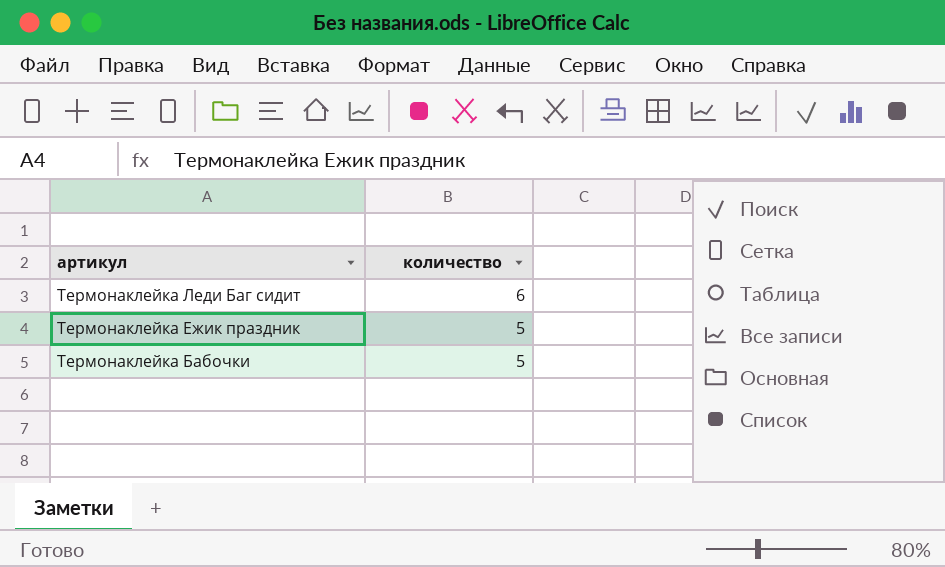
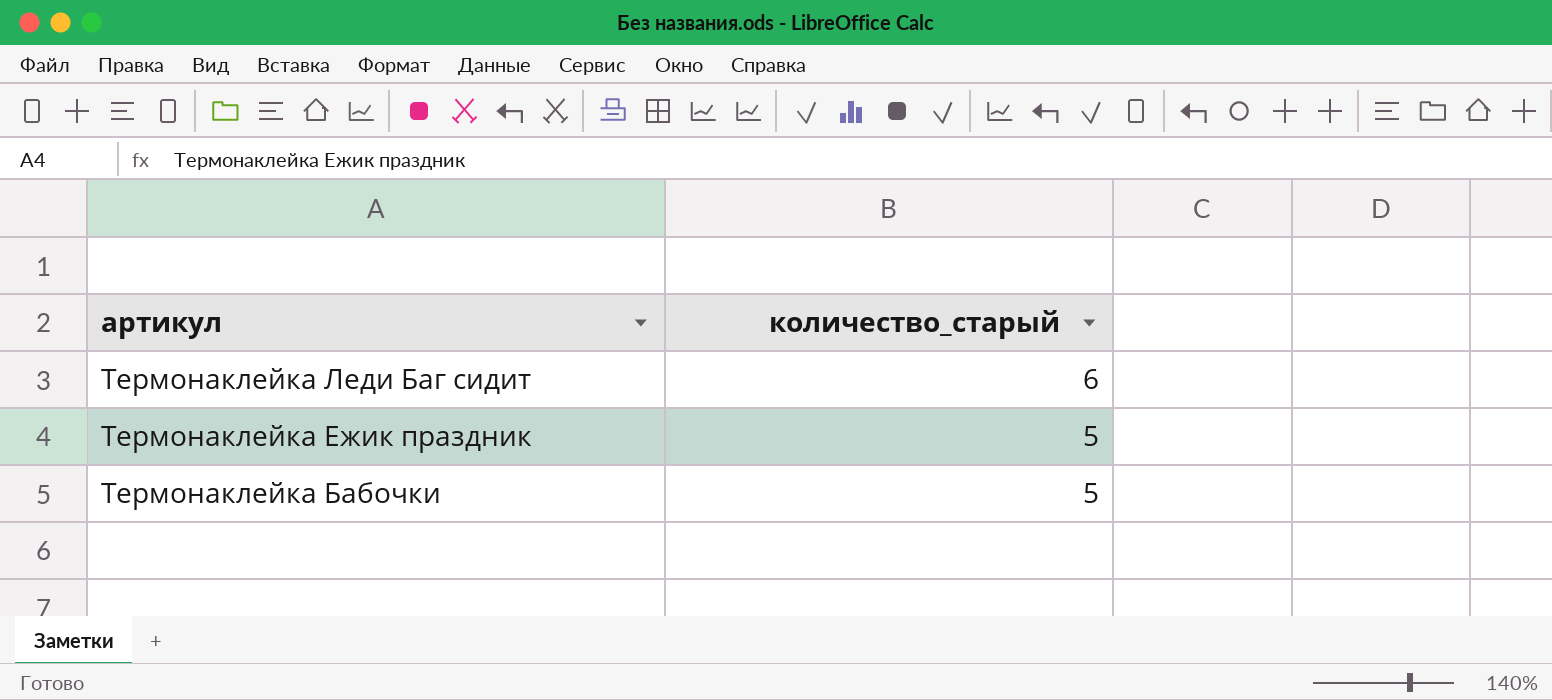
column name: количество -> количество_старый

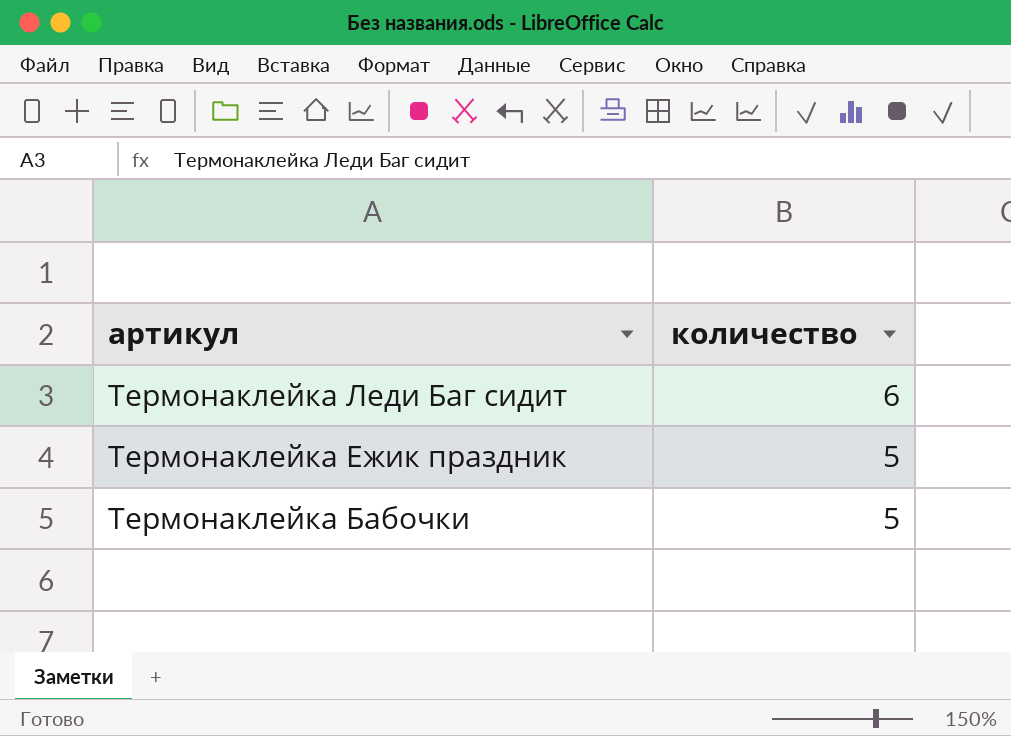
column name: количество_старый -> количество

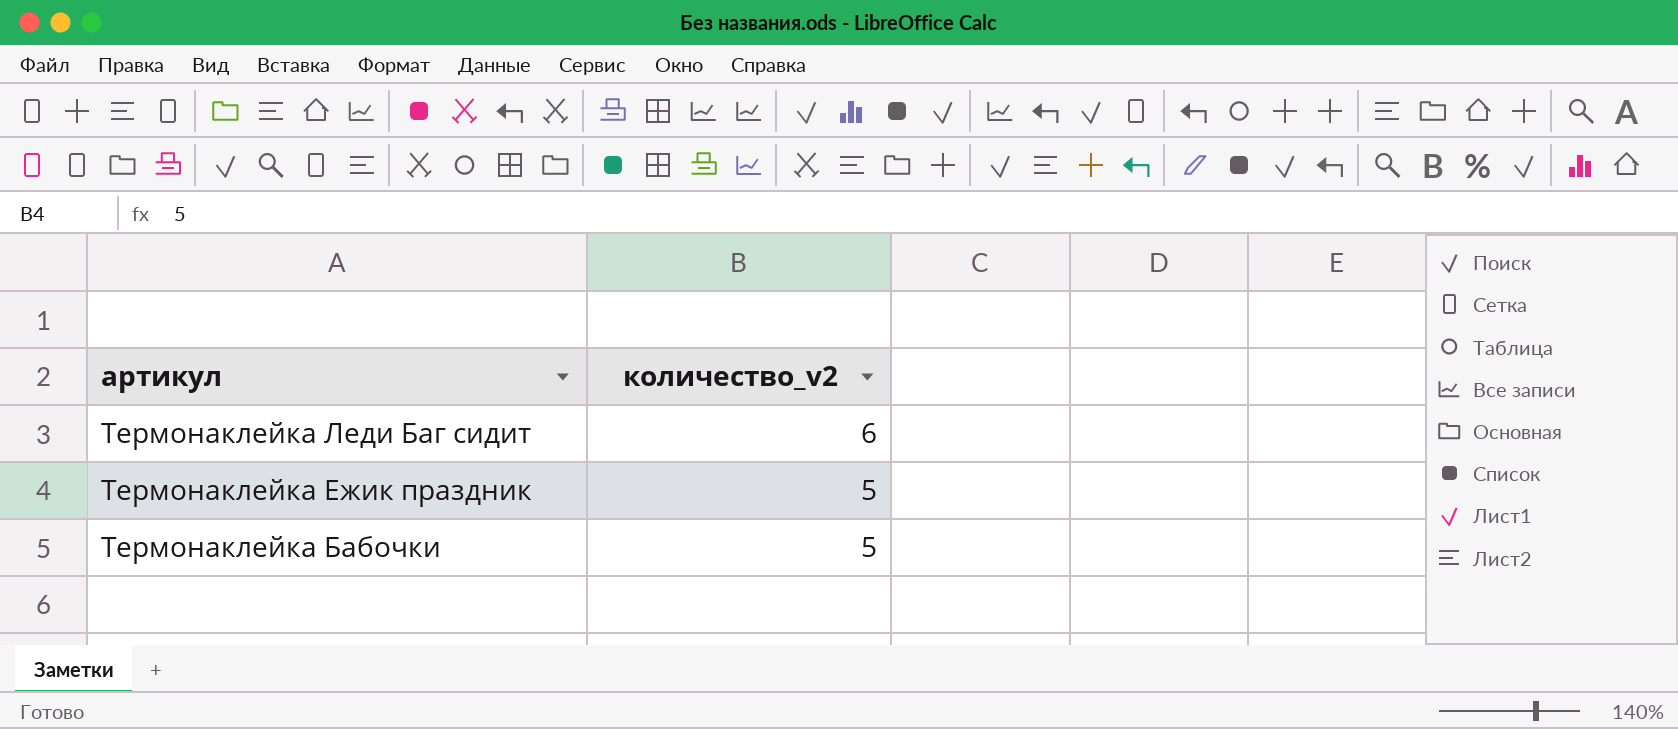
column name: количество -> количество_v2

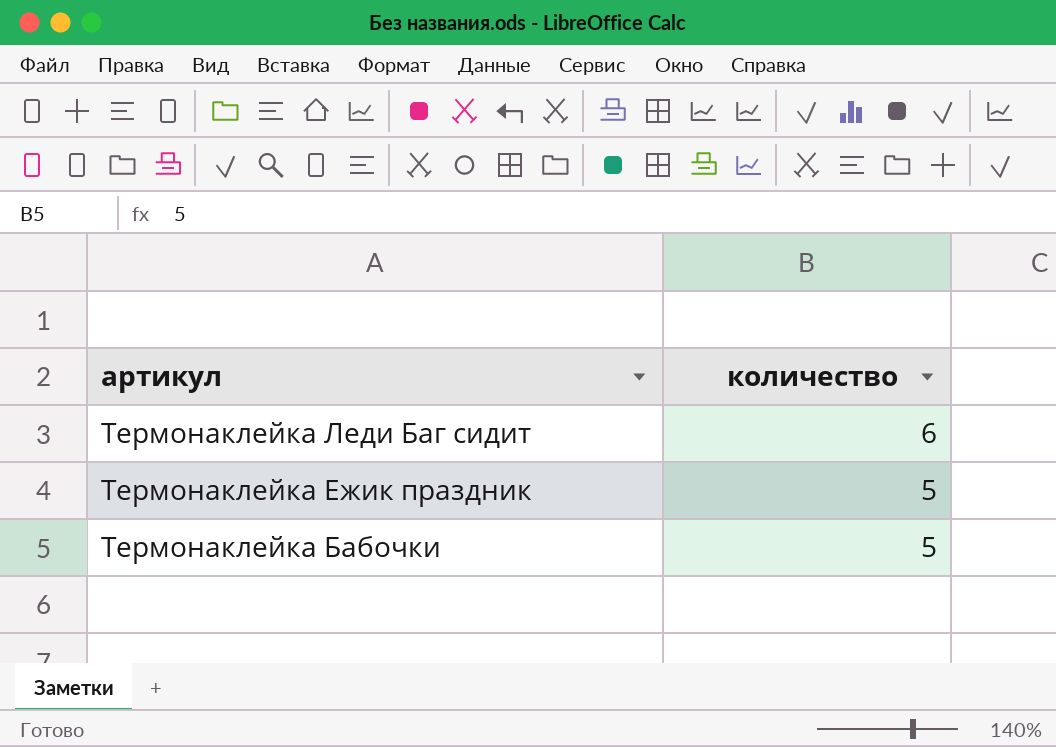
column name: количество_v2 -> количество

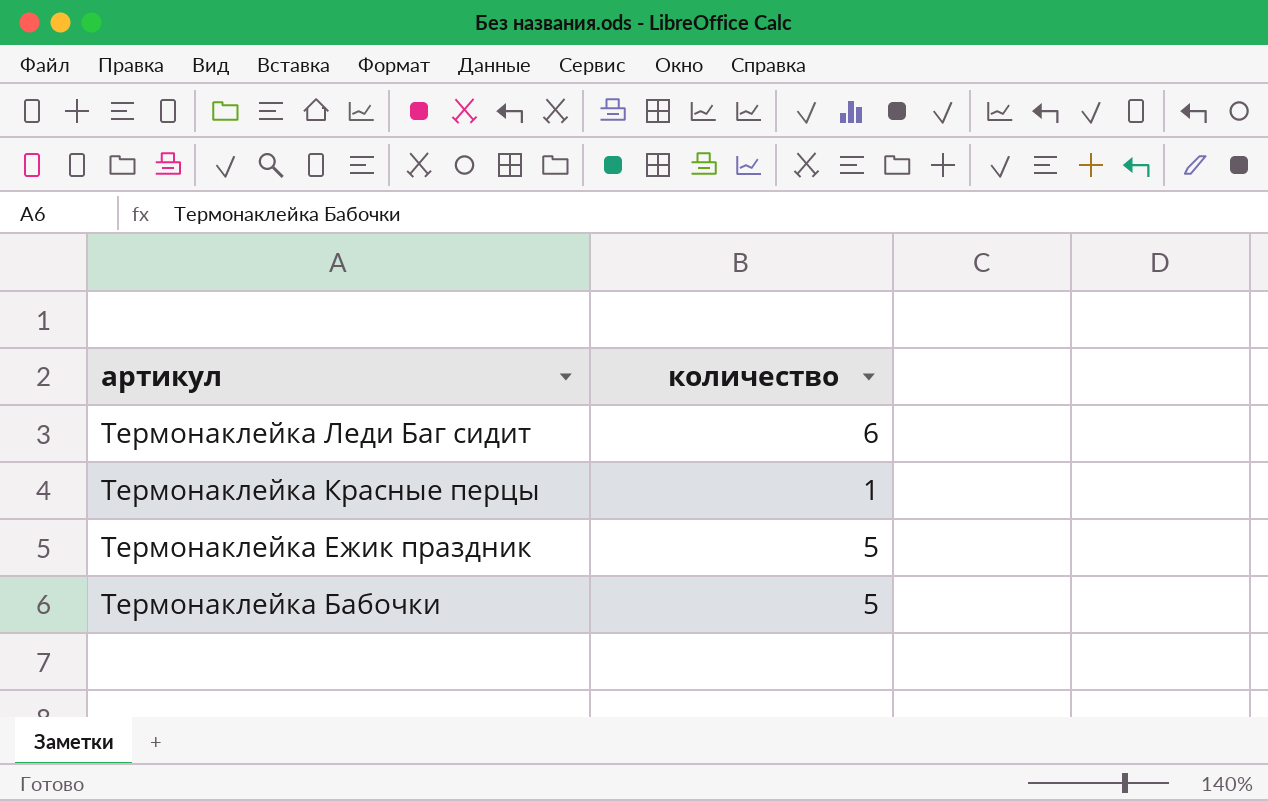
row Термонаклейка Красные перцы: none -> 1

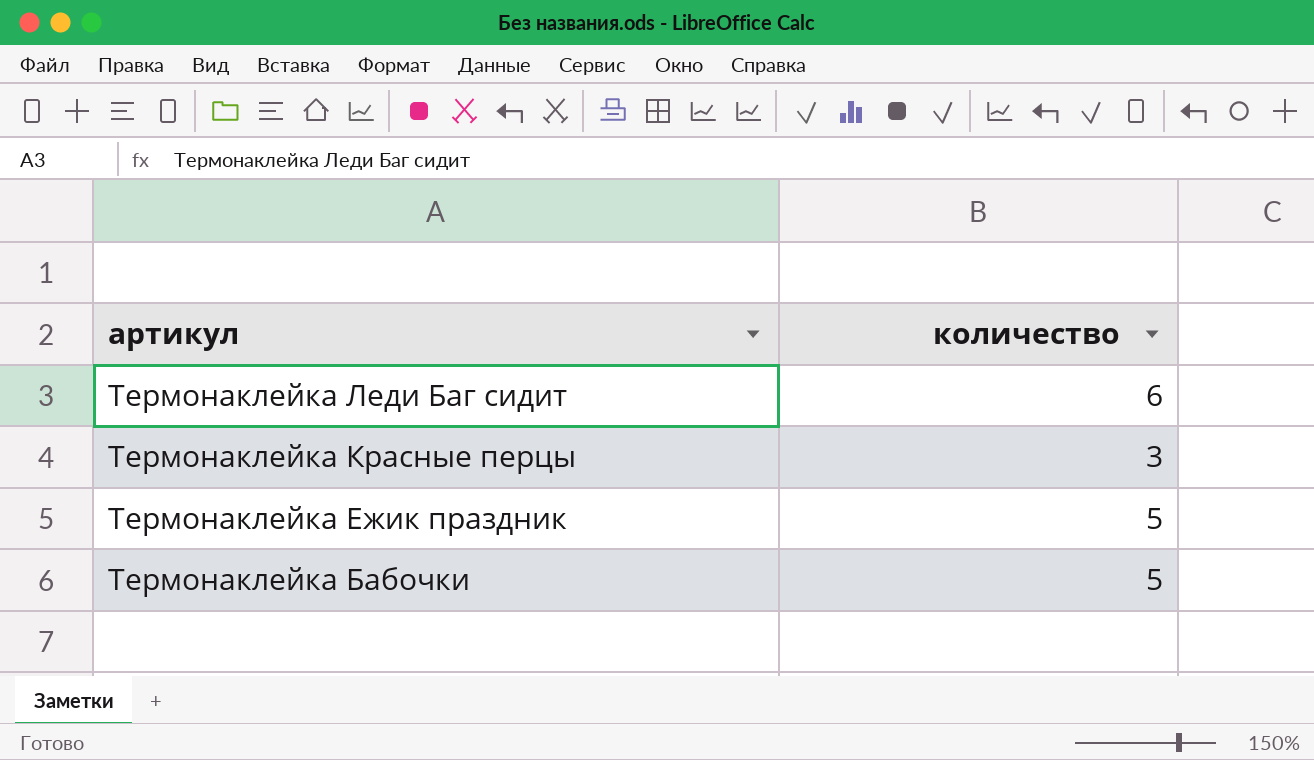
Термонаклейка Красные перцы | количество: 1 -> 3

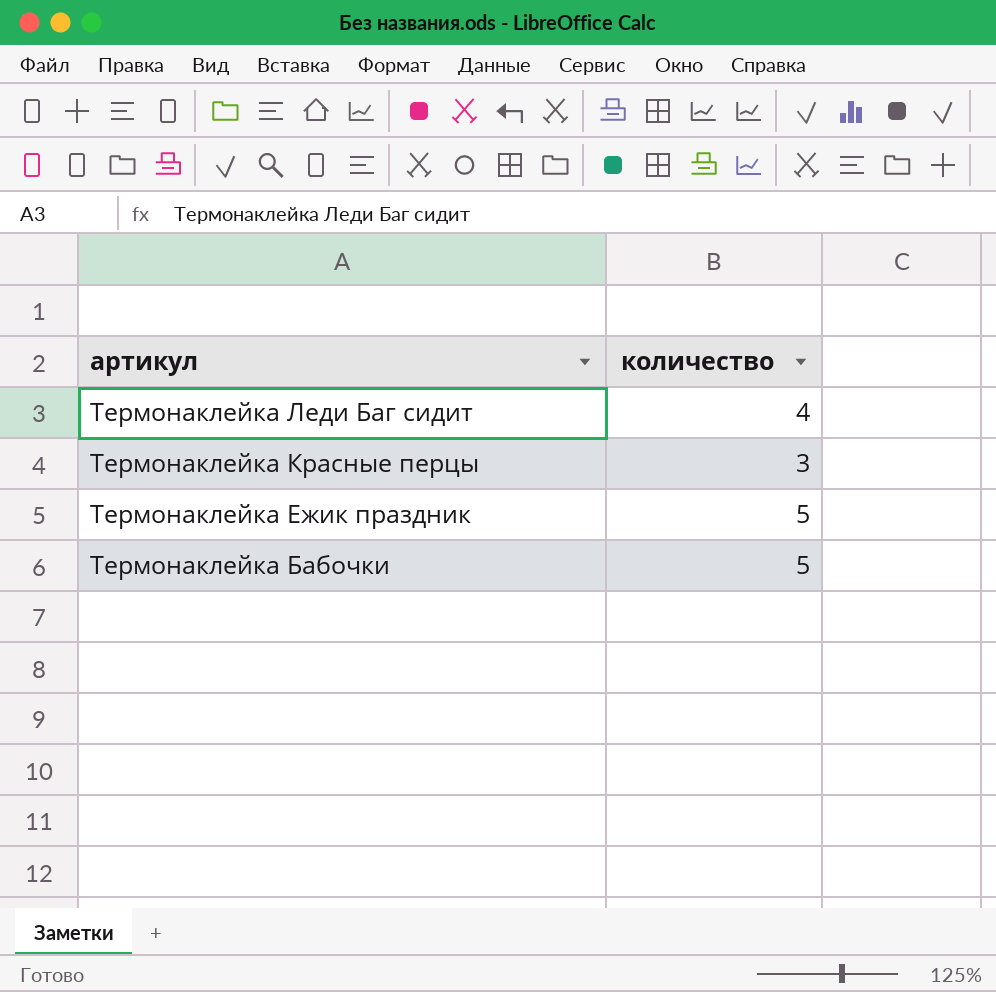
Термонаклейка Леди Баг сидит | количество: 6 -> 4

